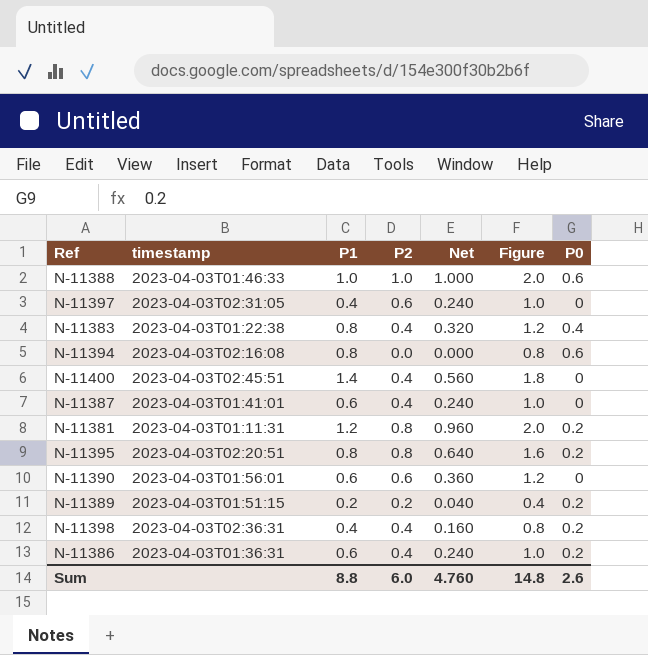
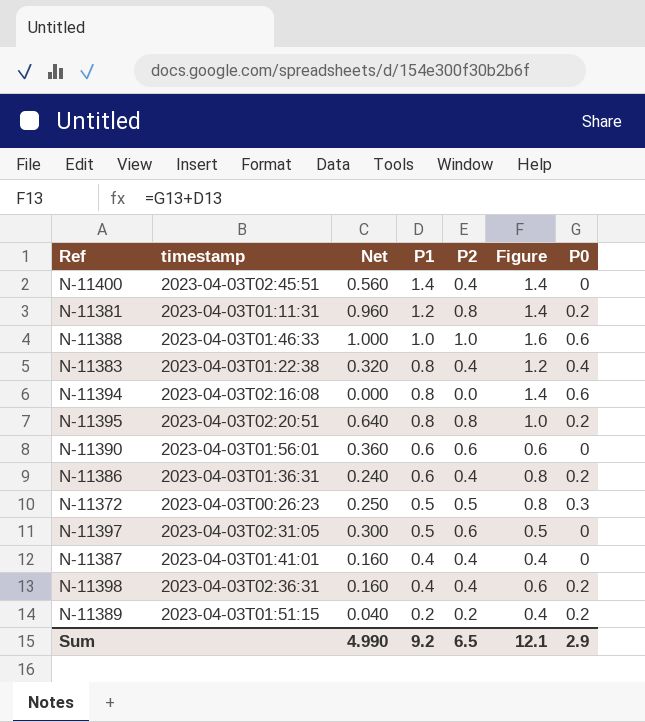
row order: none -> P1 descending
column Net | position: 5 -> 3
column Figure | formula: [P1] + [P2] -> [P1] + [P0]
row N-11372: none -> 2023-04-03T00:26:23 | 0.250 | 0.5 | 0.5 | 0.8 | 0.3
N-11397 | Net: 0.240 -> 0.300
N-11397 | P1: 0.4 -> 0.5
N-11387 | Net: 0.240 -> 0.160
N-11387 | P1: 0.6 -> 0.4
Sum | Net: 4.760 -> 4.990
Sum | P1: 8.8 -> 9.2
Sum | P2: 6.0 -> 6.5
Sum | Figure: 14.8 -> 12.1
Sum | P0: 2.6 -> 2.9

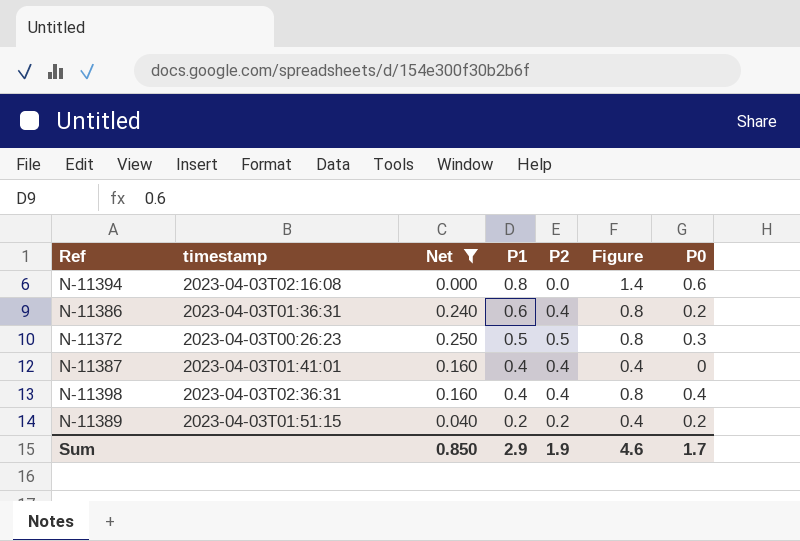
filter: none -> Net <= 0.250
N-11398 | Figure: 0.6 -> 0.8
N-11398 | P0: 0.2 -> 0.4
Sum | Net: 4.990 -> 0.850
Sum | P1: 9.2 -> 2.9
Sum | P2: 6.5 -> 1.9
Sum | Figure: 12.1 -> 4.6
Sum | P0: 2.9 -> 1.7

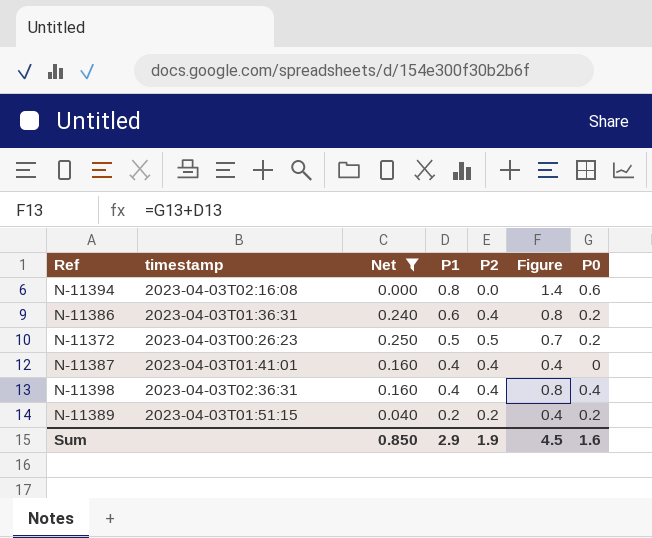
N-11372 | Figure: 0.8 -> 0.7
N-11372 | P0: 0.3 -> 0.2
Sum | Figure: 4.6 -> 4.5
Sum | P0: 1.7 -> 1.6

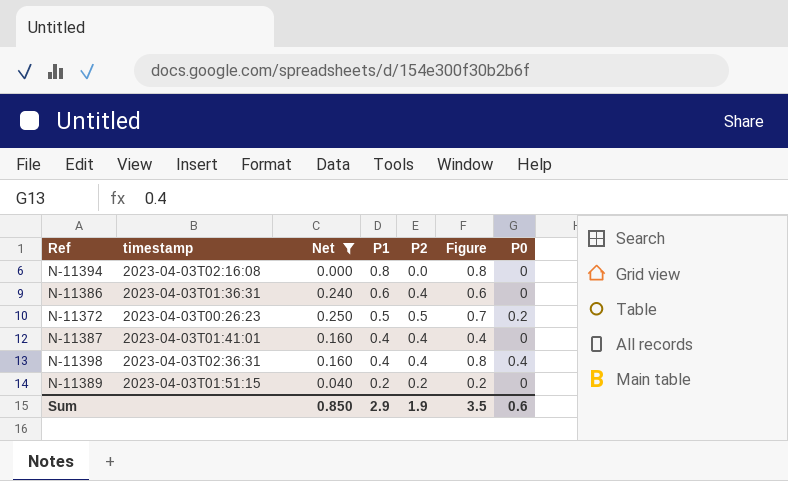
N-11394 | Figure: 1.4 -> 0.8
N-11394 | P0: 0.6 -> 0
N-11386 | Figure: 0.8 -> 0.6
N-11386 | P0: 0.2 -> 0
N-11389 | Figure: 0.4 -> 0.2
N-11389 | P0: 0.2 -> 0
Sum | Figure: 4.5 -> 3.5
Sum | P0: 1.6 -> 0.6

